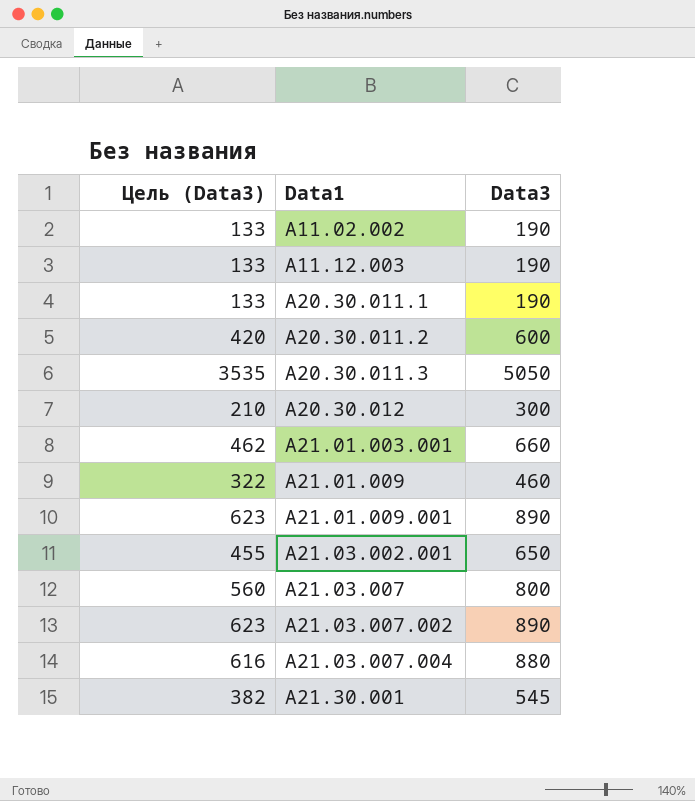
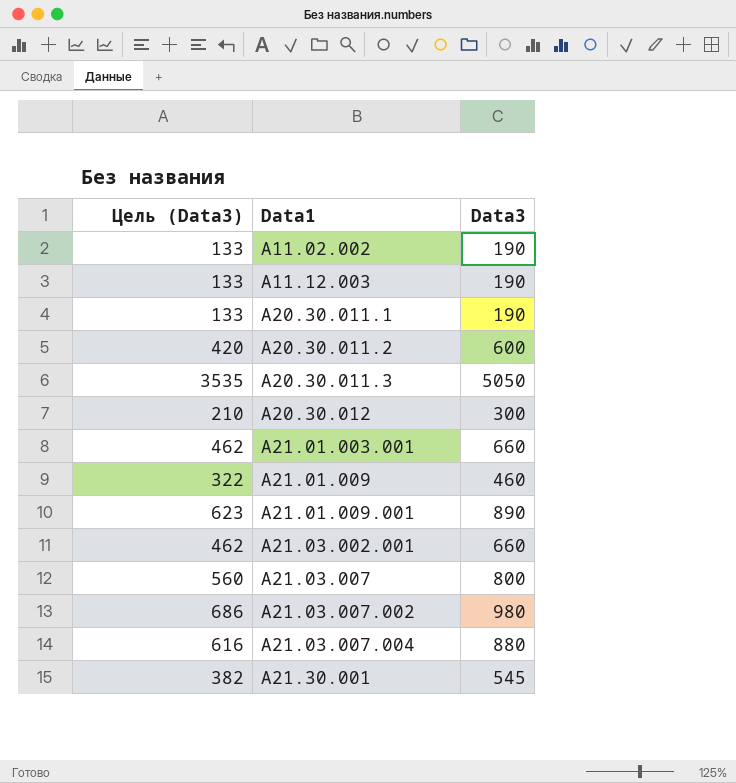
А21.03.002.001 | Цель (Data3): 455 -> 462
А21.03.002.001 | Data3: 650 -> 660
А21.03.007.002 | Цель (Data3): 623 -> 686
А21.03.007.002 | Data3: 890 -> 980

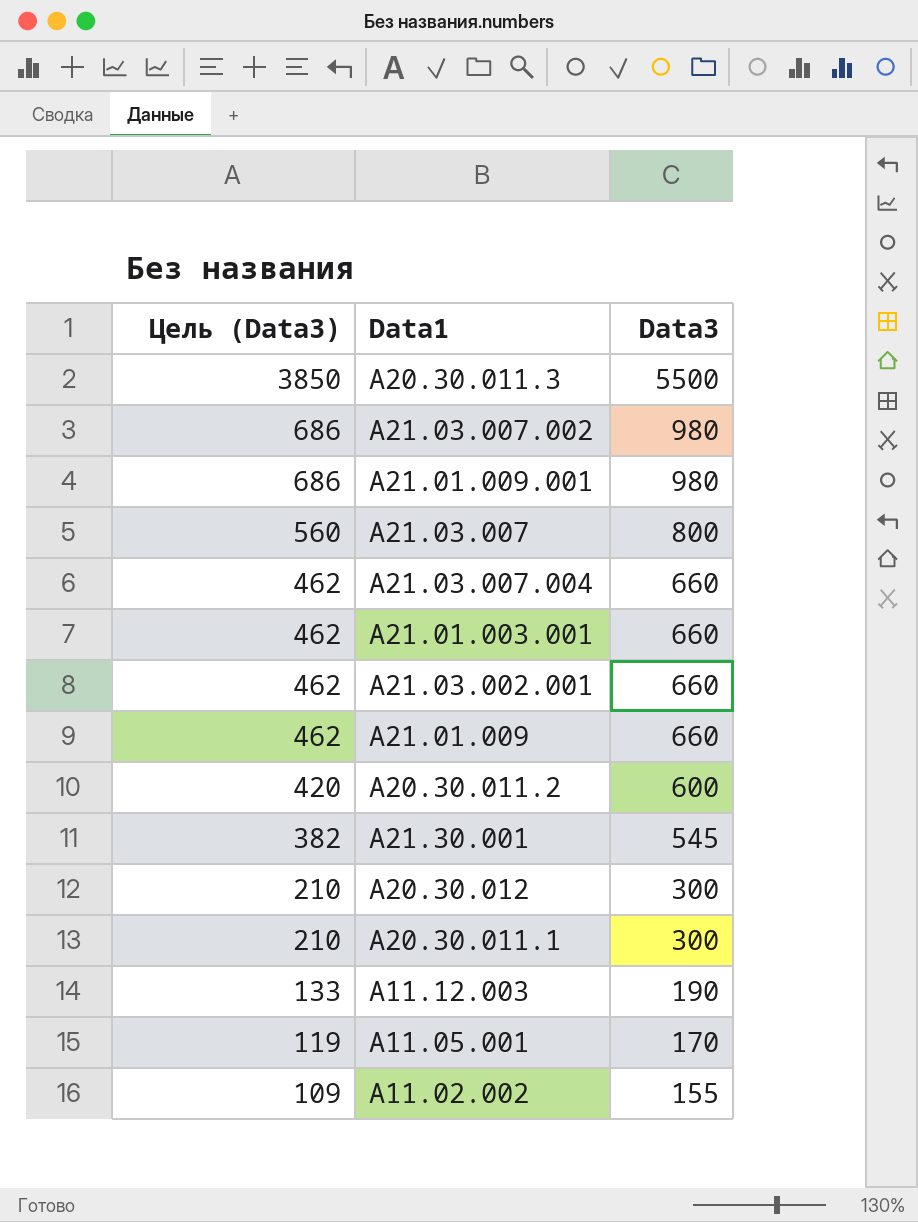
row order: Data1 ascending -> Цель (Data3) descending
А20.30.011.3 | Цель (Data3): 3535 -> 3850
А20.30.011.3 | Data3: 5050 -> 5500
А21.01.009.001 | Цель (Data3): 623 -> 686
А21.01.009.001 | Data3: 890 -> 980
А21.03.007.004 | Цель (Data3): 616 -> 462
А21.03.007.004 | Data3: 880 -> 660
А21.01.009 | Цель (Data3): 322 -> 462
А21.01.009 | Data3: 460 -> 660
А20.30.011.1 | Цель (Data3): 133 -> 210
А20.30.011.1 | Data3: 190 -> 300
row А11.05.001: none -> 119 | 170
А11.02.002 | Цель (Data3): 133 -> 109
А11.02.002 | Data3: 190 -> 155

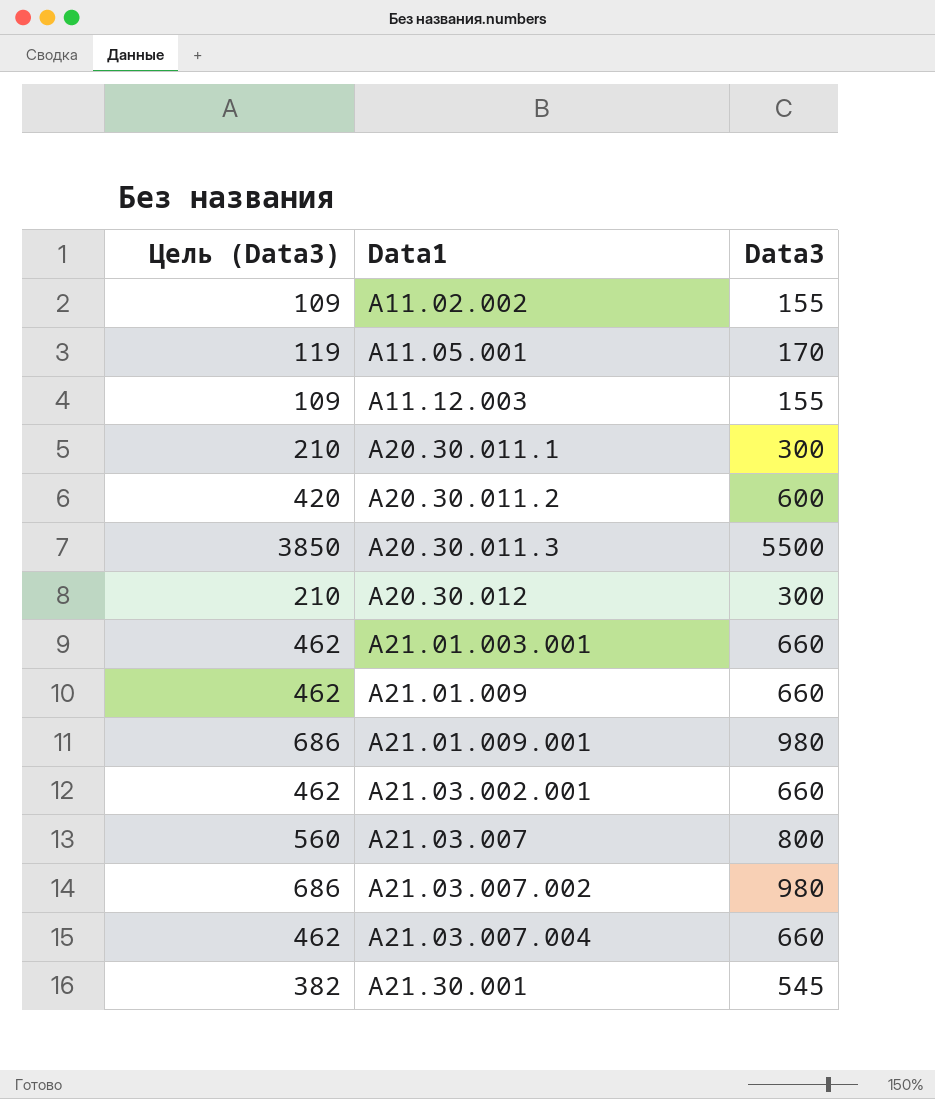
row order: Цель (Data3) descending -> Data1 ascending
А11.12.003 | Цель (Data3): 133 -> 109
А11.12.003 | Data3: 190 -> 155

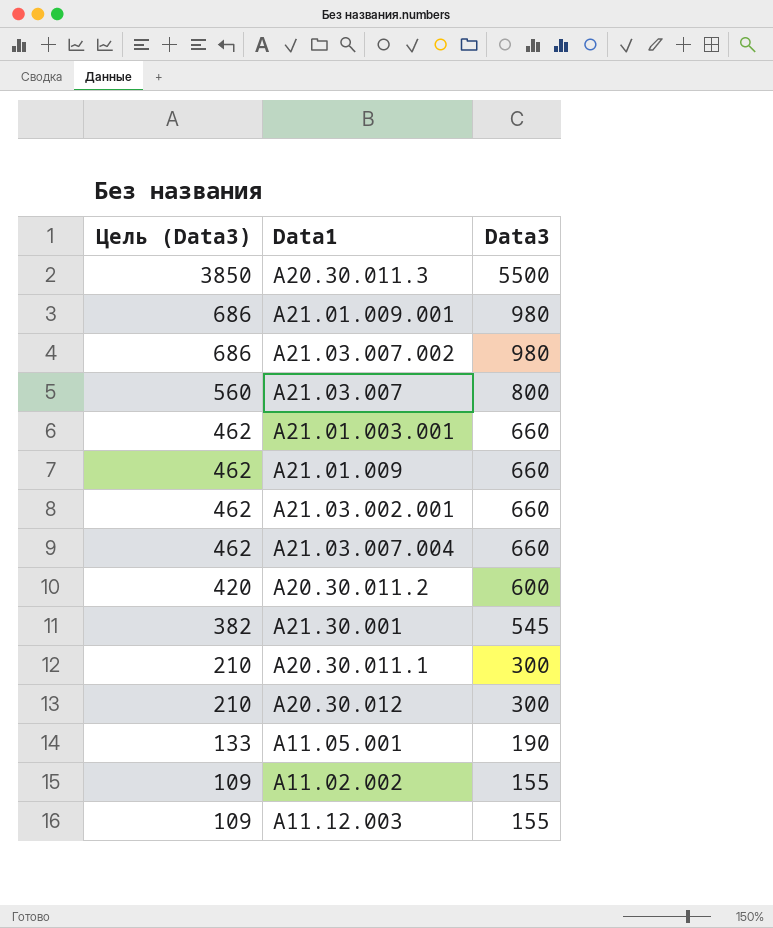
row order: Data1 ascending -> Цель (Data3) descending
А11.05.001 | Цель (Data3): 119 -> 133
А11.05.001 | Data3: 170 -> 190

